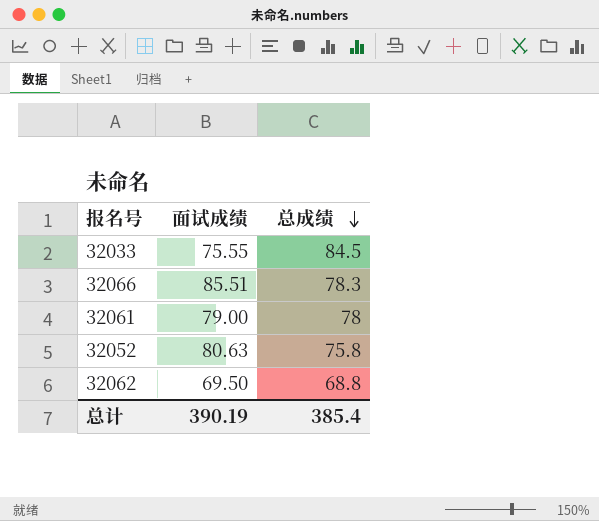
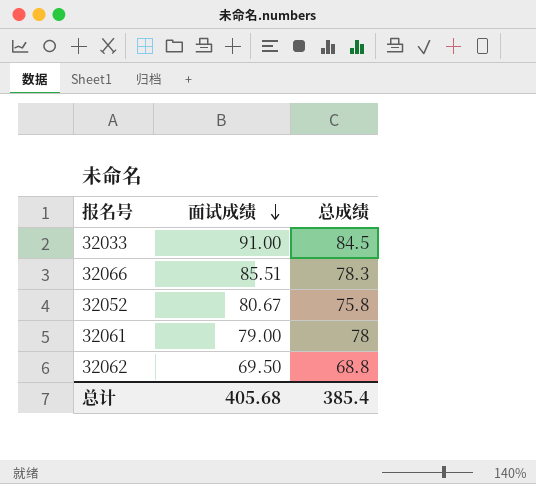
row order: 总成绩 descending -> 面试成绩 descending
32033 | 面试成绩: 75.55 -> 91.00
32052 | 面试成绩: 80.63 -> 80.67
总计 | 面试成绩: 390.19 -> 405.68

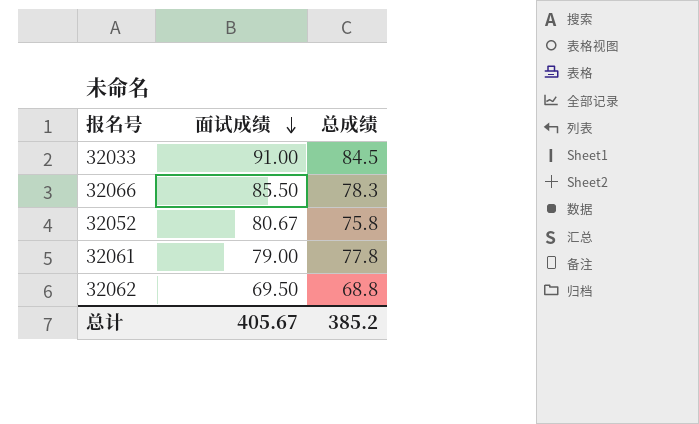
32066 | 面试成绩: 85.51 -> 85.50
32061 | 总成绩: 78 -> 77.8
总计 | 面试成绩: 405.68 -> 405.67
总计 | 总成绩: 385.4 -> 385.2

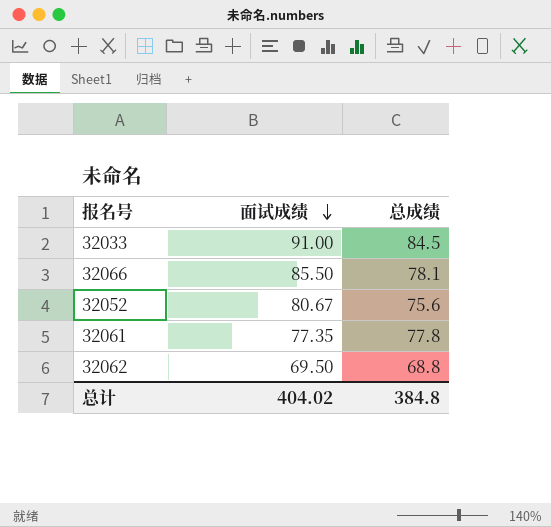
32066 | 总成绩: 78.3 -> 78.1
32052 | 总成绩: 75.8 -> 75.6
32061 | 面试成绩: 79.00 -> 77.35
总计 | 面试成绩: 405.67 -> 404.02
总计 | 总成绩: 385.2 -> 384.8

